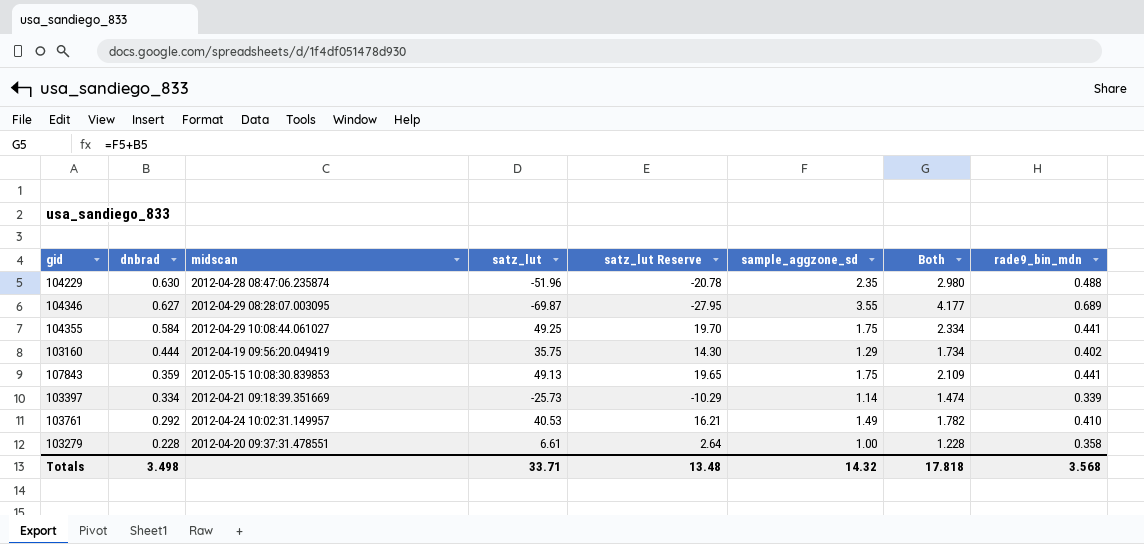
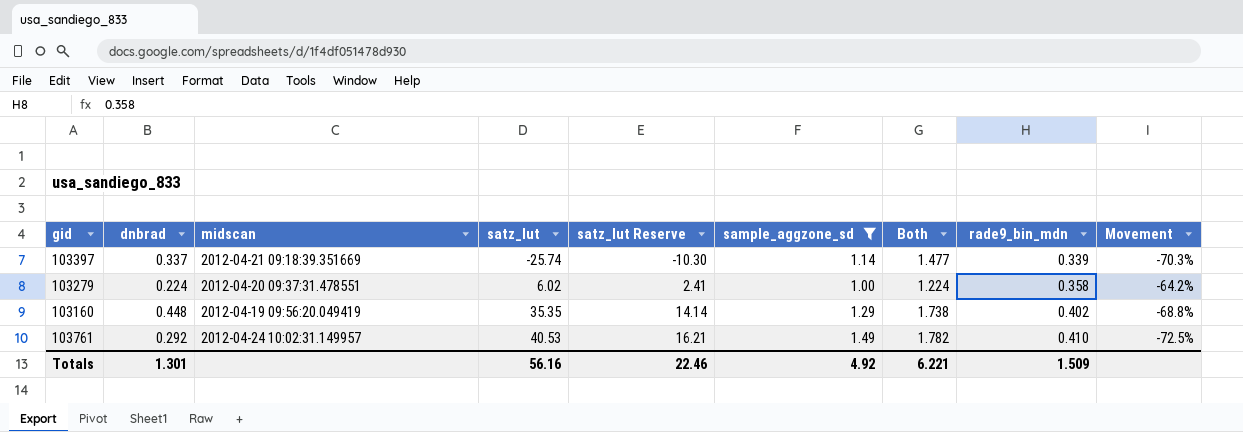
filter: none -> sample_aggzone_sd <= 1.49
row order: dnbrad descending -> satz_lut ascending
column Movement | formula: none -> ([rade9_bin_mdn] - [sample_aggzone_sd]) / [sample_aggzone_sd]
103397 | dnbrad: 0.334 -> 0.337
103397 | satz_lut: -25.73 -> -25.74
103397 | satz_lut Reserve: -10.29 -> -10.30
103397 | Both: 1.474 -> 1.477
103279 | dnbrad: 0.228 -> 0.224
103279 | satz_lut: 6.61 -> 6.02
103279 | satz_lut Reserve: 2.64 -> 2.41
103279 | Both: 1.228 -> 1.224
103160 | dnbrad: 0.444 -> 0.448
103160 | satz_lut: 35.75 -> 35.35
103160 | satz_lut Reserve: 14.30 -> 14.14
103160 | Both: 1.734 -> 1.738
Totals | dnbrad: 3.498 -> 1.301
Totals | satz_lut: 33.71 -> 56.16
Totals | satz_lut Reserve: 13.48 -> 22.46
Totals | sample_aggzone_sd: 14.32 -> 4.92
Totals | Both: 17.818 -> 6.221
Totals | rade9_bin_mdn: 3.568 -> 1.509

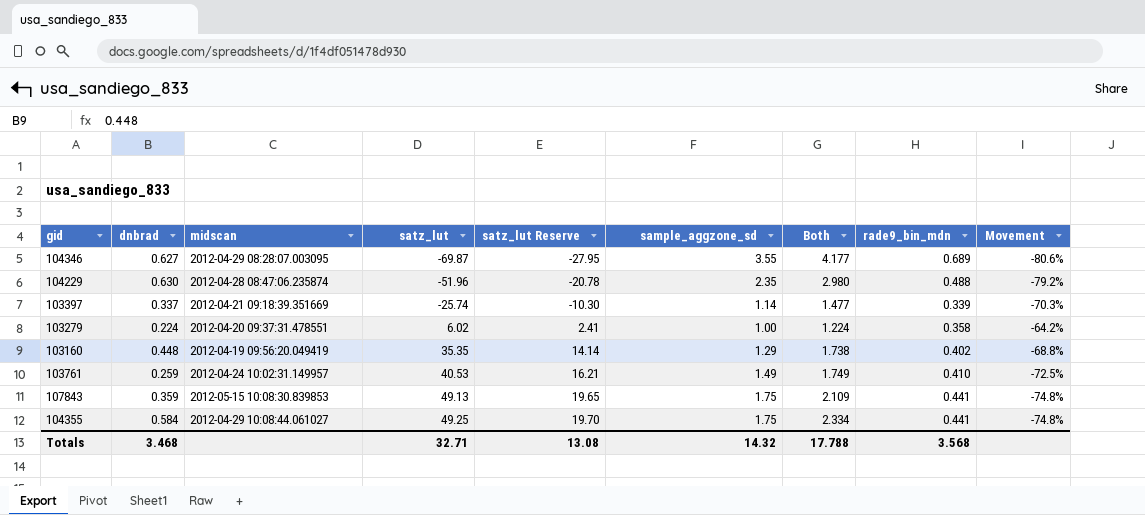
filter: sample_aggzone_sd <= 1.49 -> none
103761 | dnbrad: 0.292 -> 0.259
103761 | Both: 1.782 -> 1.749
Totals | dnbrad: 1.301 -> 3.468
Totals | satz_lut: 56.16 -> 32.71
Totals | satz_lut Reserve: 22.46 -> 13.08
Totals | sample_aggzone_sd: 4.92 -> 14.32
Totals | Both: 6.221 -> 17.788
Totals | rade9_bin_mdn: 1.509 -> 3.568

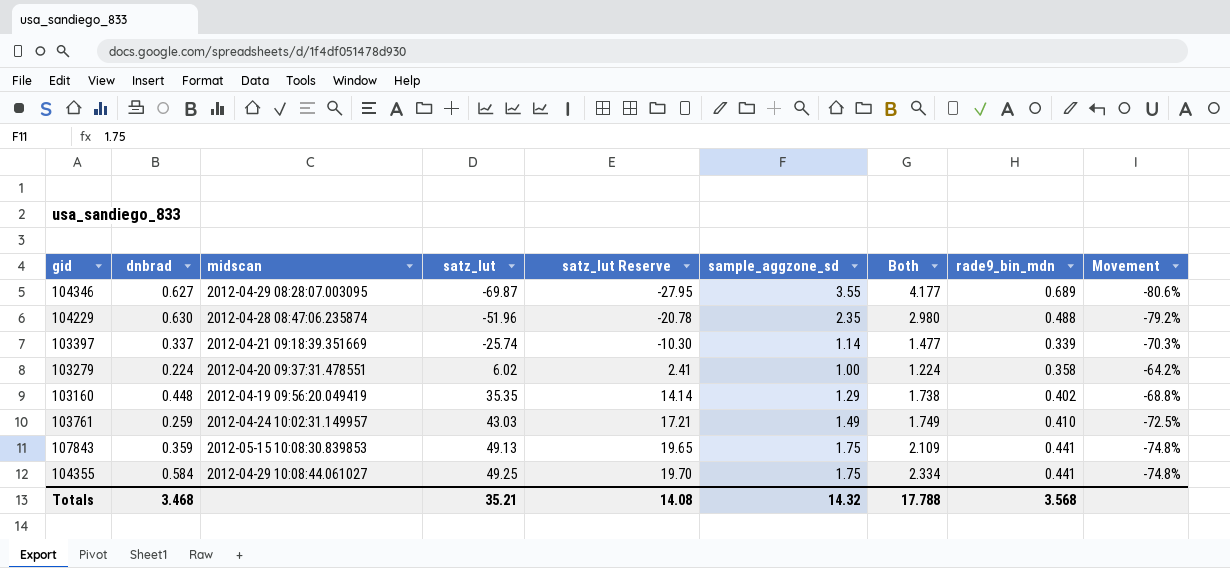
103761 | satz_lut: 40.53 -> 43.03
103761 | satz_lut Reserve: 16.21 -> 17.21
Totals | satz_lut: 32.71 -> 35.21
Totals | satz_lut Reserve: 13.08 -> 14.08

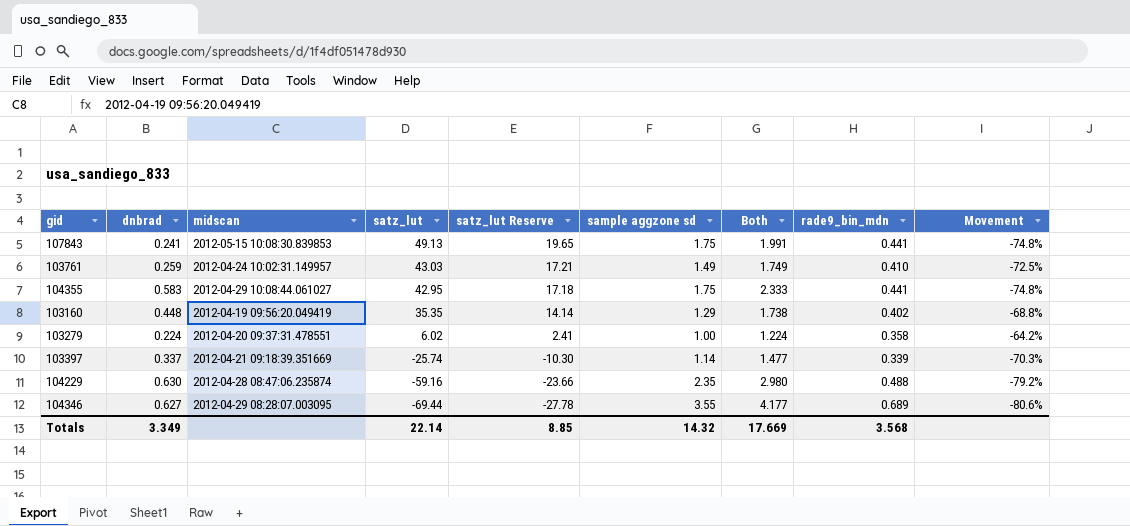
row order: satz_lut ascending -> satz_lut descending
column name: sample_aggzone_sd -> sample aggzone sd
107843 | dnbrad: 0.359 -> 0.241
107843 | Both: 2.109 -> 1.991
104355 | dnbrad: 0.584 -> 0.583
104355 | satz_lut: 49.25 -> 42.95
104355 | satz_lut Reserve: 19.70 -> 17.18
104355 | Both: 2.334 -> 2.333
104229 | satz_lut: -51.96 -> -59.16
104229 | satz_lut Reserve: -20.78 -> -23.66
104346 | satz_lut: -69.87 -> -69.44
104346 | satz_lut Reserve: -27.95 -> -27.78
Totals | dnbrad: 3.468 -> 3.349
Totals | satz_lut: 35.21 -> 22.14
Totals | satz_lut Reserve: 14.08 -> 8.85
Totals | Both: 17.788 -> 17.669

